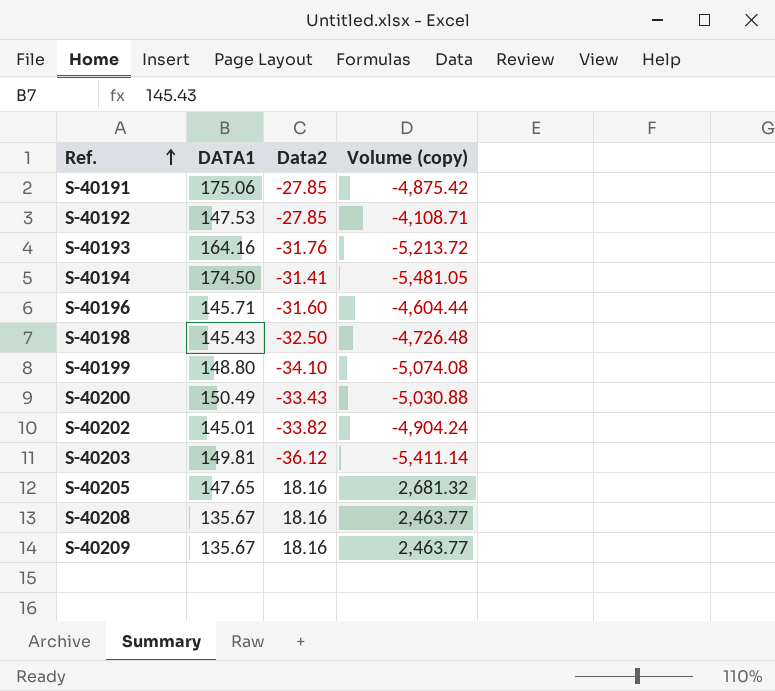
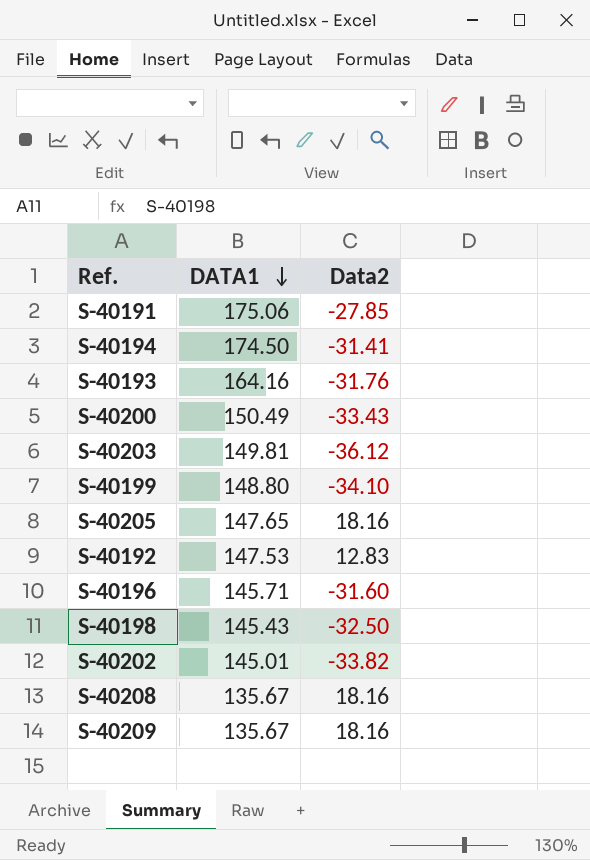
row order: Ref. ascending -> DATA1 descending
column Volume (copy) | formula: [DATA1] * [Data2] -> none
S-40192 | Data2: -27.85 -> 12.83

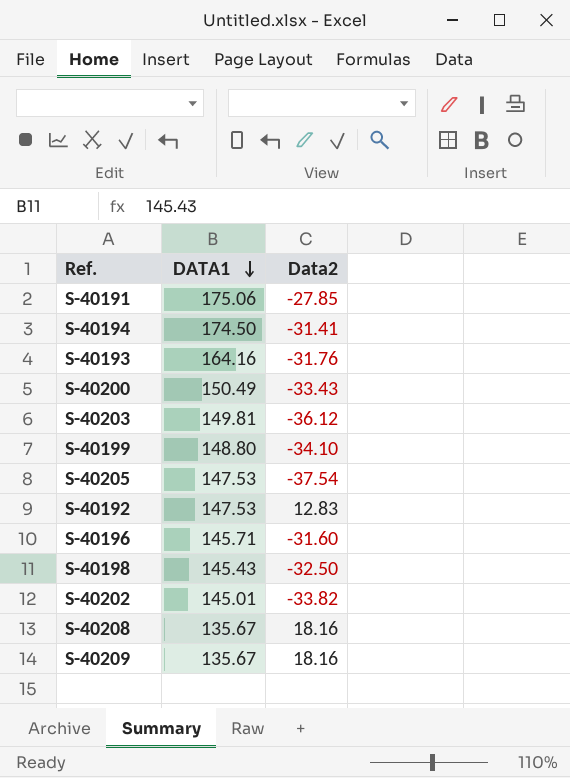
S-40205 | DATA1: 147.65 -> 147.53
S-40205 | Data2: 18.16 -> -37.54

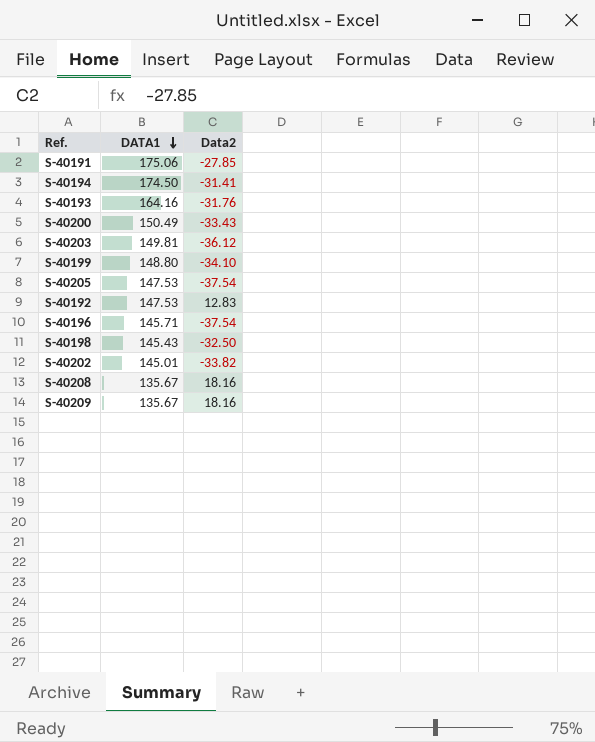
S-40196 | Data2: -31.60 -> -37.54

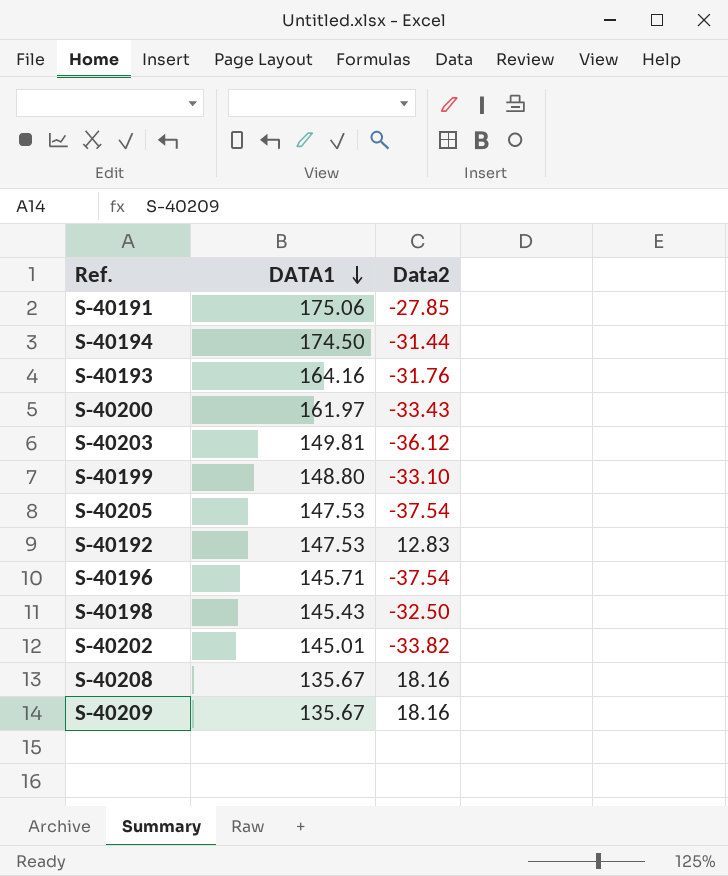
S-40194 | Data2: -31.41 -> -31.44
S-40200 | DATA1: 150.49 -> 161.97
S-40199 | Data2: -34.10 -> -33.10

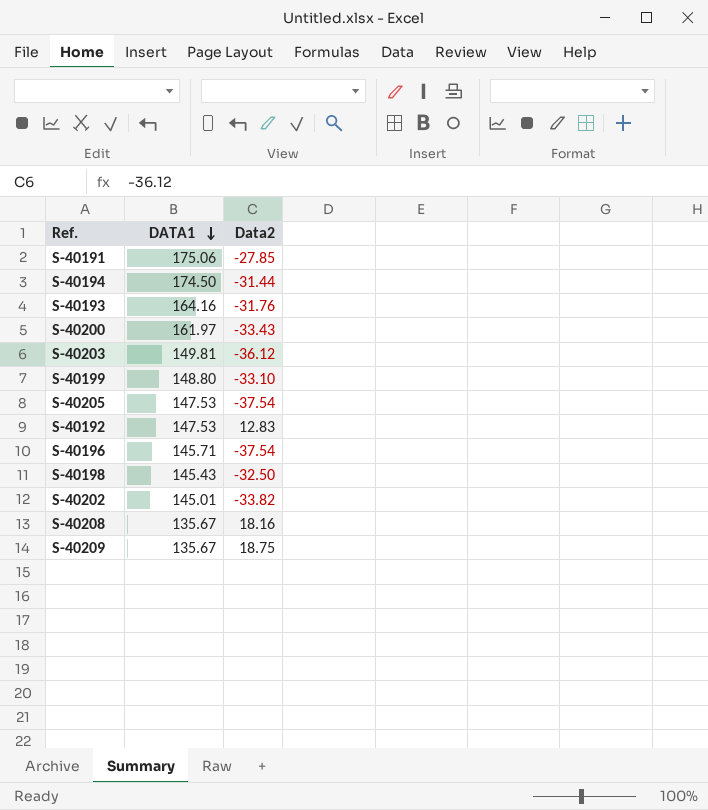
S-40209 | Data2: 18.16 -> 18.75

